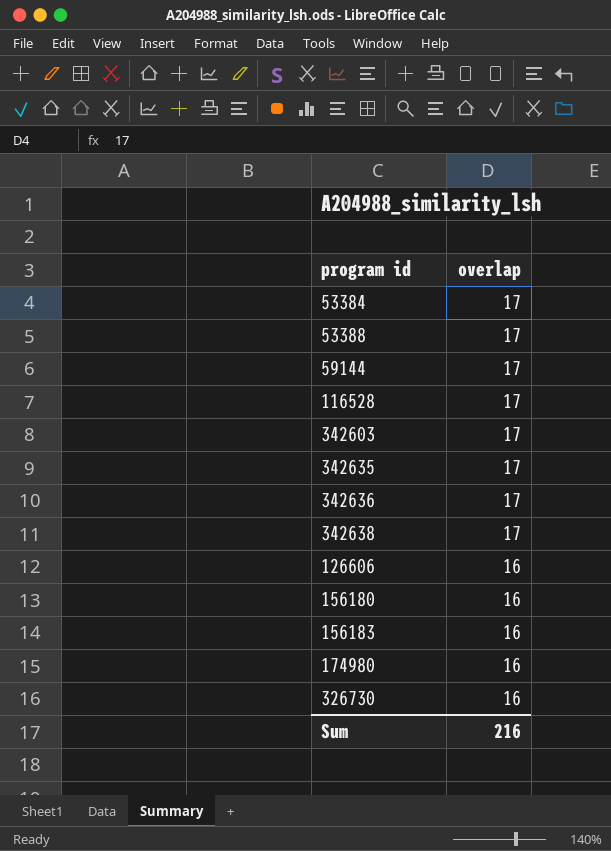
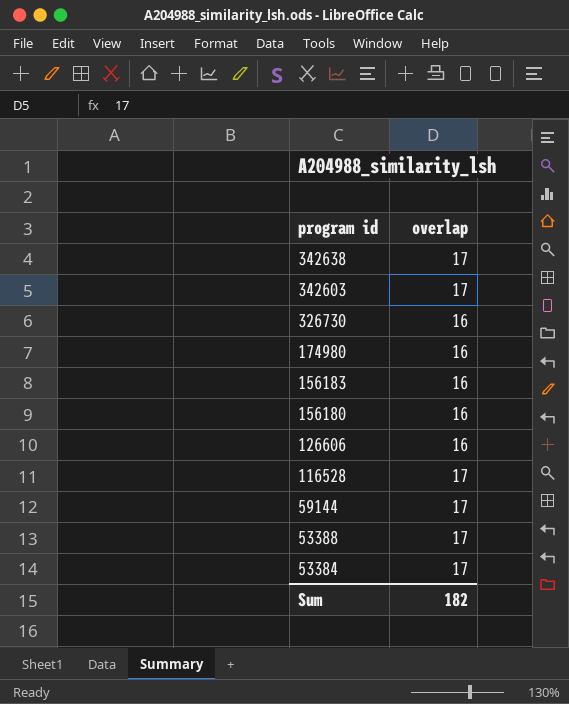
row order: overlap descending -> program id descending
row 342635: 17 -> none
row 342636: 17 -> none
Sum | overlap: 216 -> 182

